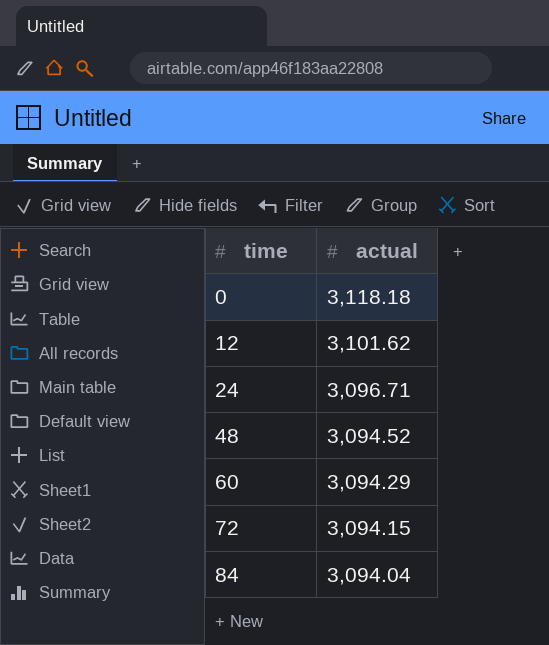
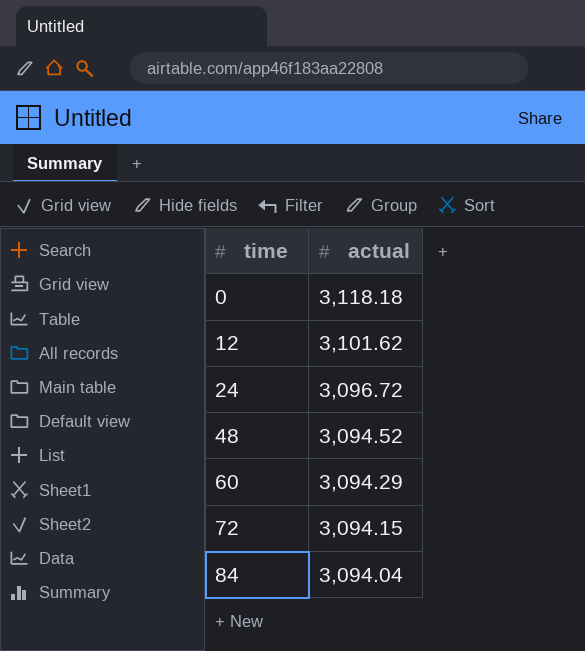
24 | actual: 3,096.71 -> 3,096.72

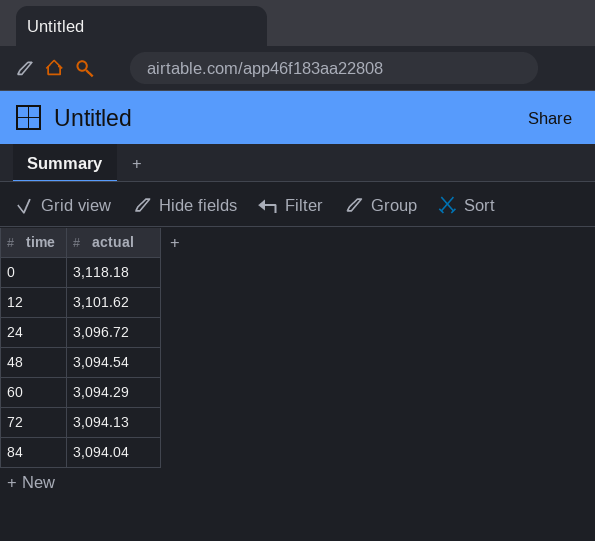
48 | actual: 3,094.52 -> 3,094.54
72 | actual: 3,094.15 -> 3,094.13

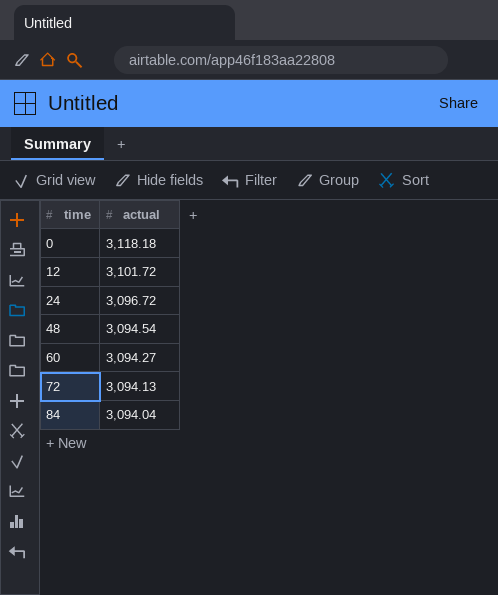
12 | actual: 3,101.62 -> 3,101.72
60 | actual: 3,094.29 -> 3,094.27

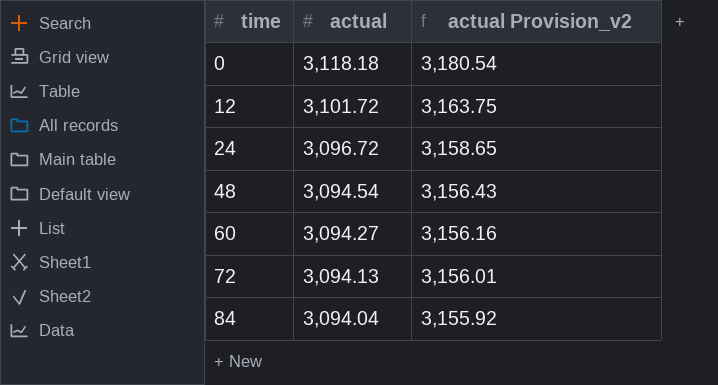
column actual Provision_v2 | formula: none -> [actual] * 1.02

